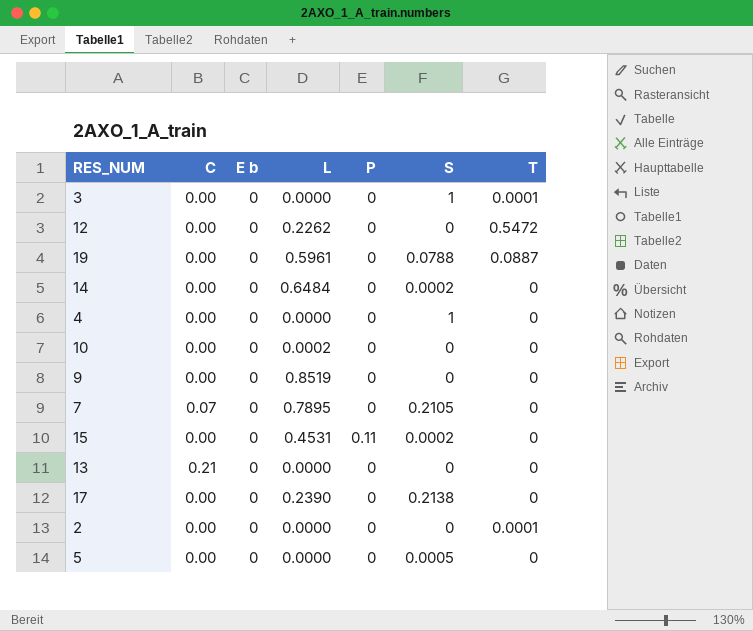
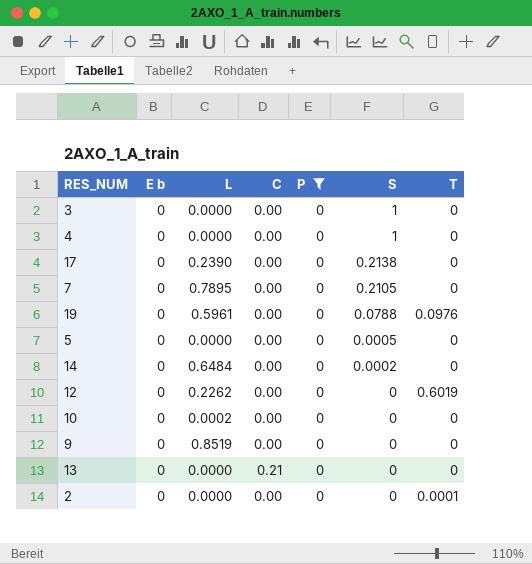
filter: none -> P = 0
row order: none -> S descending
column C | position: 2 -> 4
3 | T: 0.0001 -> 0
7 | C: 0.07 -> 0.00
19 | T: 0.0887 -> 0.0976
12 | T: 0.5472 -> 0.6019

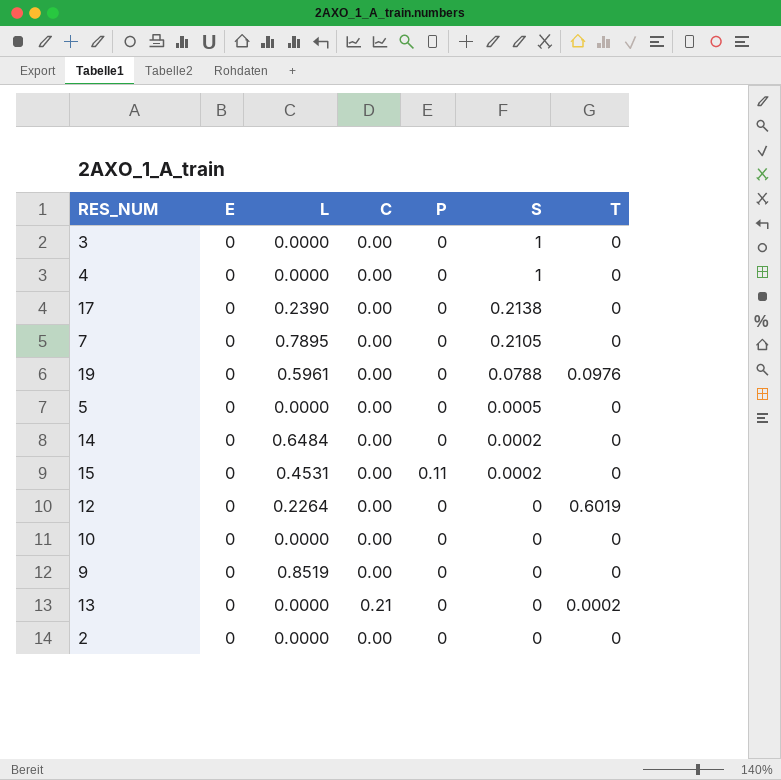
filter: P = 0 -> none
column name: E b -> E
12 | L: 0.2262 -> 0.2264
10 | L: 0.0002 -> 0.0000
13 | T: 0 -> 0.0002
2 | T: 0.0001 -> 0

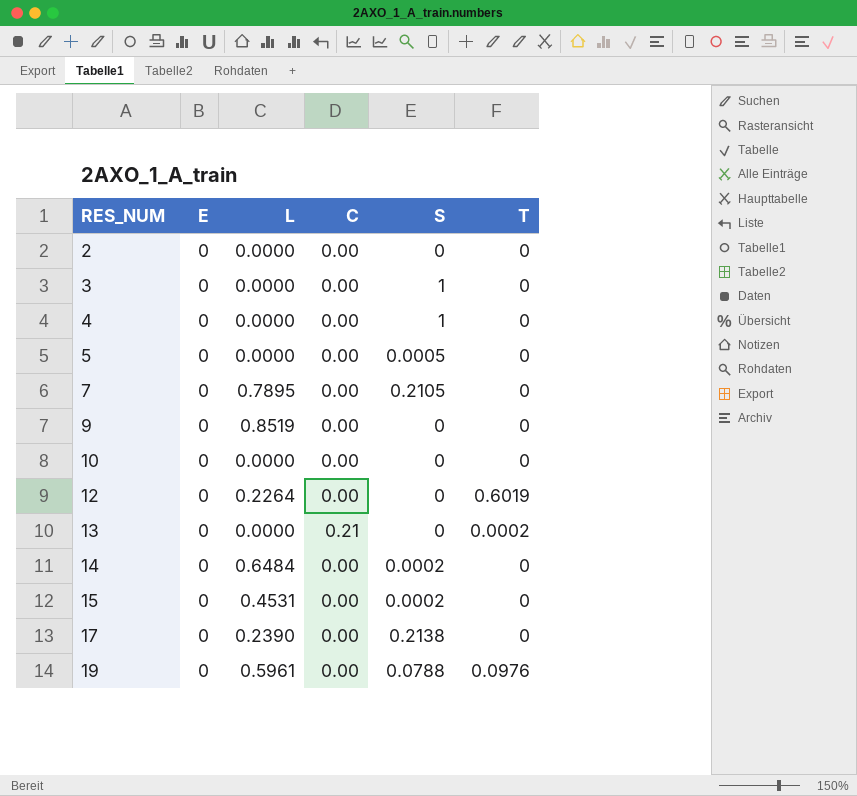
row order: S descending -> RES_NUM ascending
column P | position: 5 -> none

